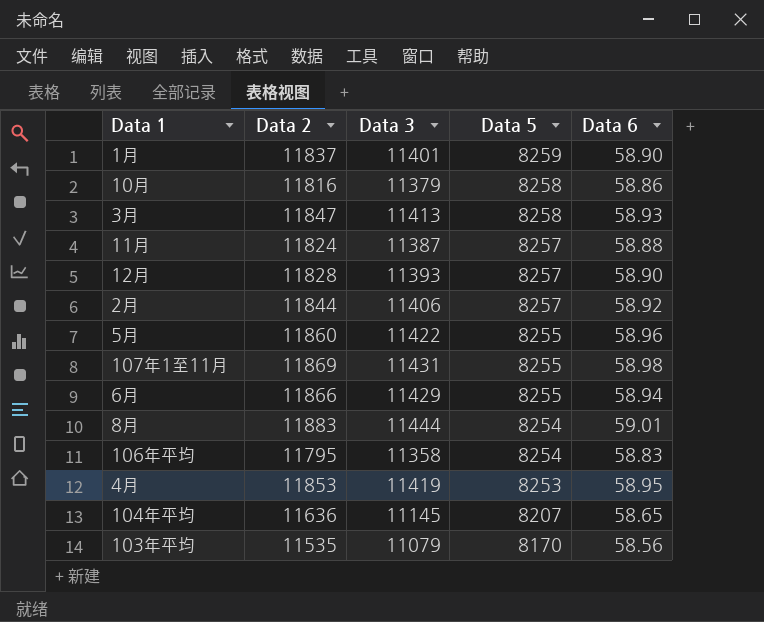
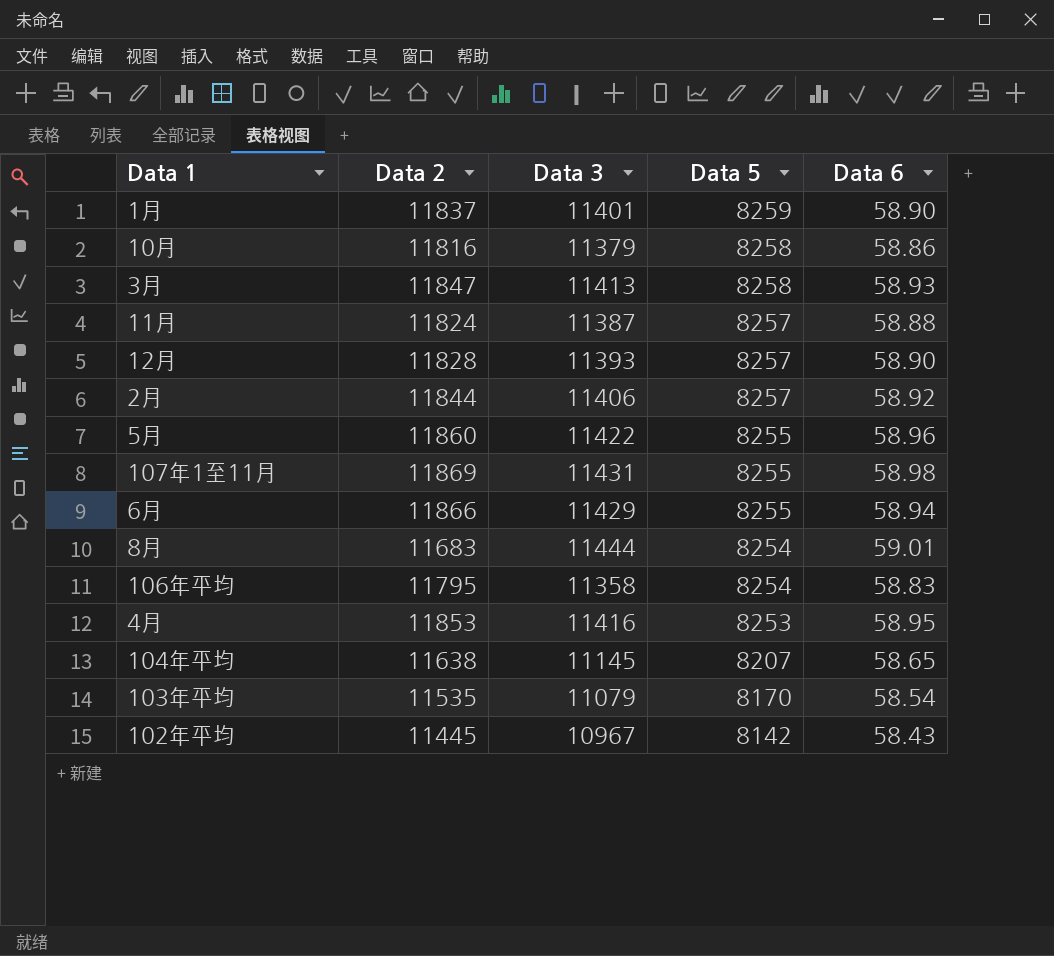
8月 | Data 2: 11883 -> 11683
4月 | Data 3: 11419 -> 11416
104年平均 | Data 2: 11636 -> 11638
103年平均 | Data 6: 58.56 -> 58.54
row 102年平均: none -> 11445 | 10967 | 8142 | 58.43

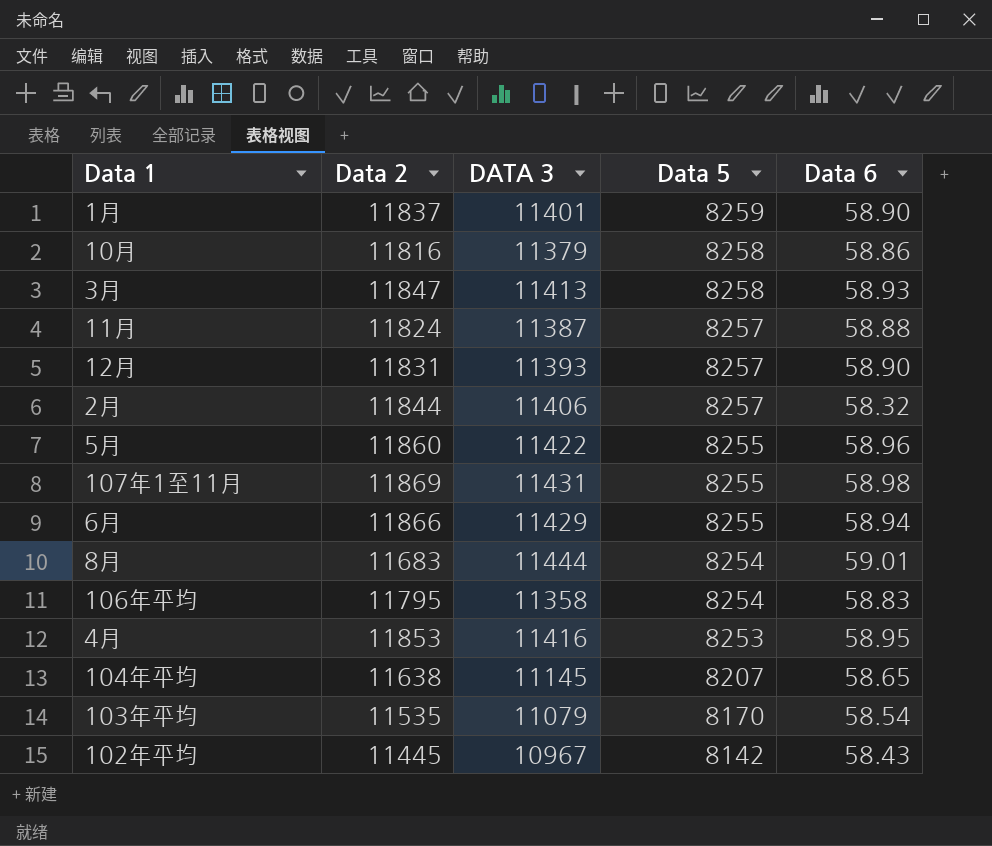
column name: Data 3 -> DATA 3
12月 | Data 2: 11828 -> 11831
2月 | Data 6: 58.92 -> 58.32

